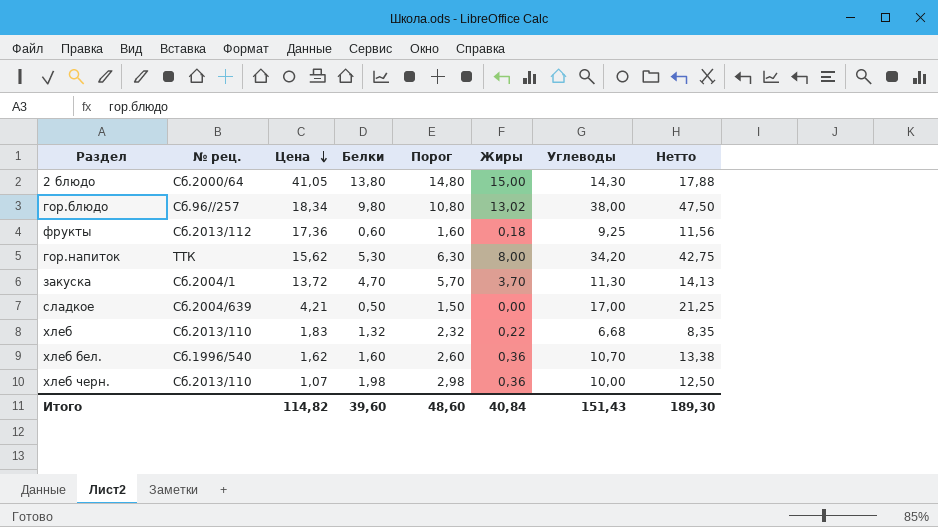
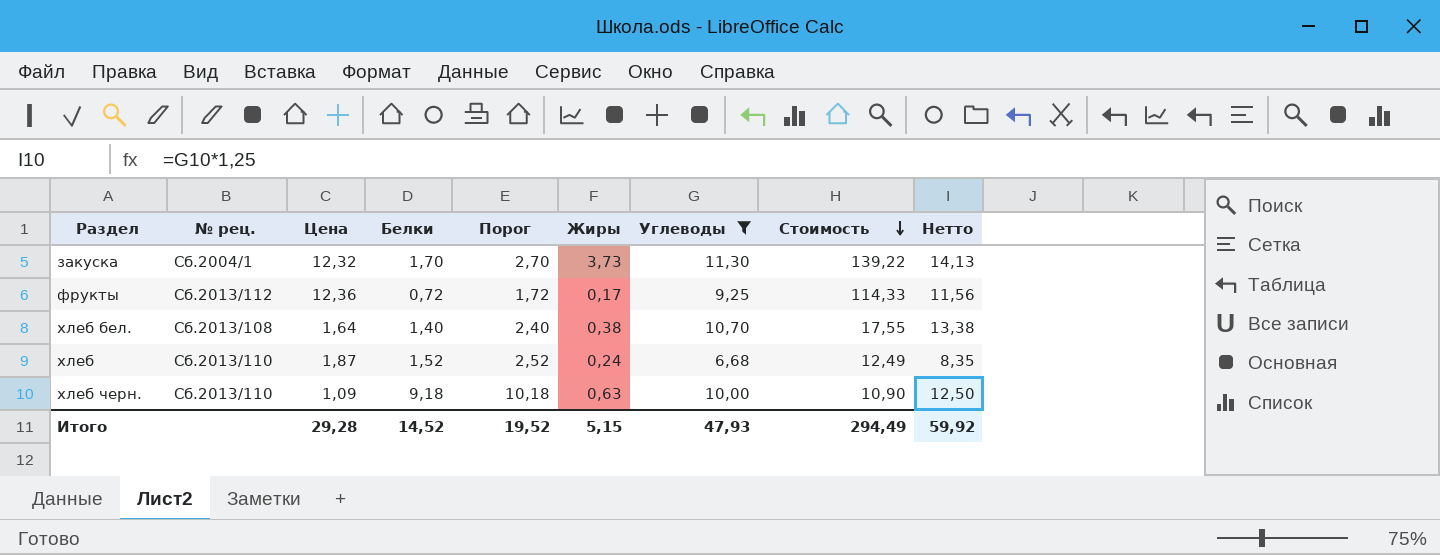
filter: none -> Углеводы <= 11,30
row order: Цена descending -> Стоимость descending
column Стоимость | formula: none -> [Цена] * [Углеводы]
закуска | Цена: 13,72 -> 12,32
закуска | Белки: 4,70 -> 1,70
закуска | Порог: 5,70 -> 2,70
закуска | Жиры: 3,70 -> 3,73
фрукты | Цена: 17,36 -> 12,36
фрукты | Белки: 0,60 -> 0,72
фрукты | Порог: 1,60 -> 1,72
фрукты | Жиры: 0,18 -> 0,17
хлеб бел. | № рец.: Сб.1996/540 -> Сб.2013/108
хлеб бел. | Цена: 1,62 -> 1,64
хлеб бел. | Белки: 1,60 -> 1,40
хлеб бел. | Порог: 2,60 -> 2,40
хлеб бел. | Жиры: 0,36 -> 0,38
хлеб | Цена: 1,83 -> 1,87
хлеб | Белки: 1,32 -> 1,52
хлеб | Порог: 2,32 -> 2,52
хлеб | Жиры: 0,22 -> 0,24
хлеб черн. | Цена: 1,07 -> 1,09
хлеб черн. | Белки: 1,98 -> 9,18
хлеб черн. | Порог: 2,98 -> 10,18
хлеб черн. | Жиры: 0,36 -> 0,63
Итого | Цена: 114,82 -> 29,28
Итого | Белки: 39,60 -> 14,52
Итого | Порог: 48,60 -> 19,52
Итого | Жиры: 40,84 -> 5,15
Итого | Углеводы: 151,43 -> 47,93
Итого | Нетто: 189,30 -> 59,92

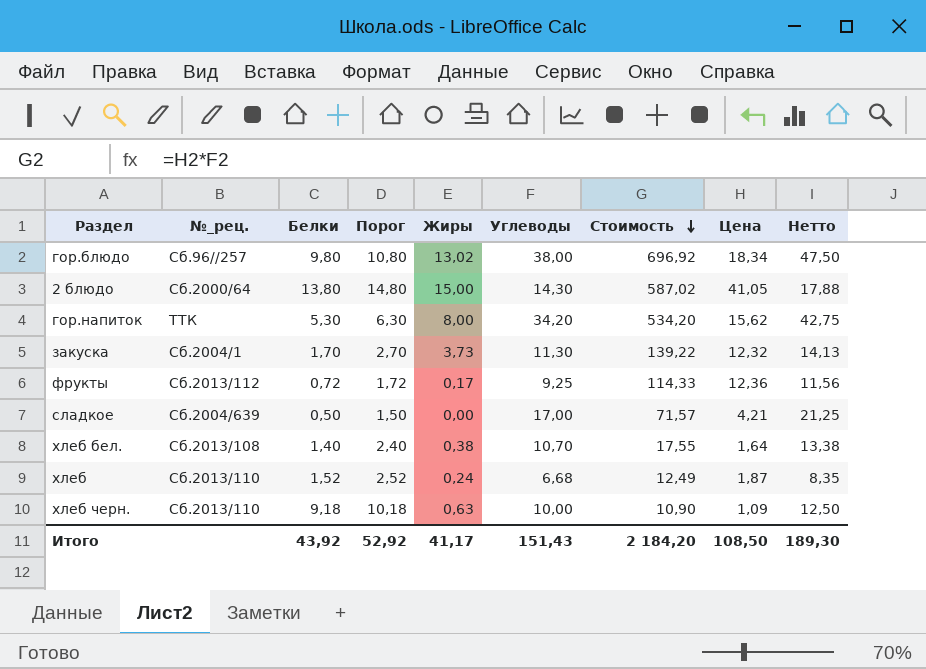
filter: Углеводы <= 11,30 -> none
column name: № рец. -> №_рец.
column Цена | position: 3 -> 8
Итого | Белки: 14,52 -> 43,92
Итого | Порог: 19,52 -> 52,92
Итого | Жиры: 5,15 -> 41,17
Итого | Углеводы: 47,93 -> 151,43
Итого | Стоимость: 294,49 -> 2 184,20
Итого | Цена: 29,28 -> 108,50
Итого | Нетто: 59,92 -> 189,30

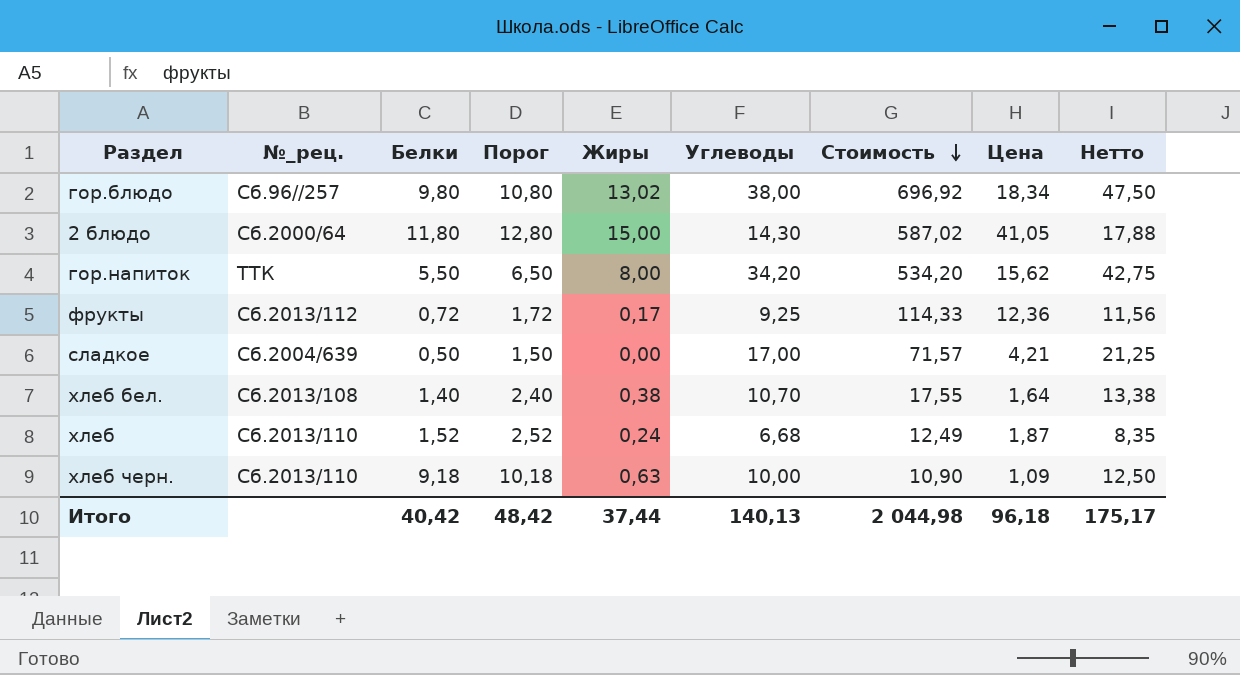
row закуска: Сб.2004/1 | 1,70 | 2,70 | 3,73 | 11,30 | 139,22 | 12,32 | 14,13 -> none
2 блюдо | Белки: 13,80 -> 11,80
2 блюдо | Порог: 14,80 -> 12,80
гор.напиток | Белки: 5,30 -> 5,50
гор.напиток | Порог: 6,30 -> 6,50
Итого | Белки: 43,92 -> 40,42
Итого | Порог: 52,92 -> 48,42
Итого | Жиры: 41,17 -> 37,44
Итого | Углеводы: 151,43 -> 140,13
Итого | Стоимость: 2 184,20 -> 2 044,98
Итого | Цена: 108,50 -> 96,18
Итого | Нетто: 189,30 -> 175,17

